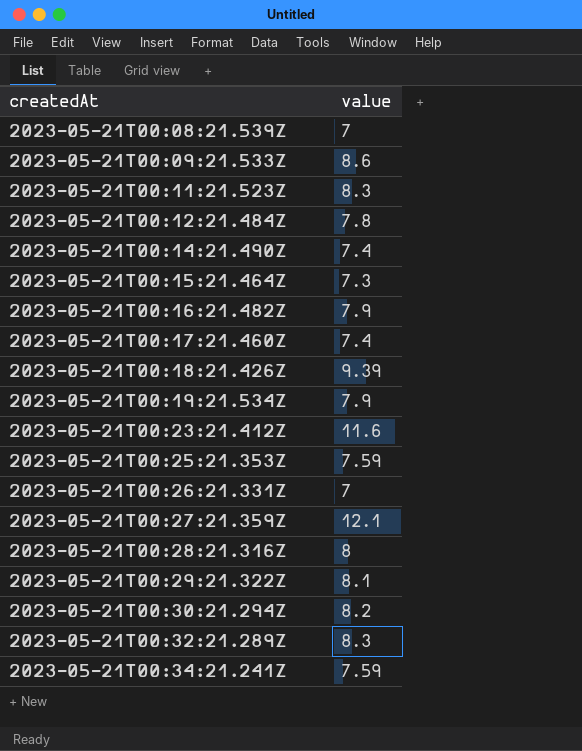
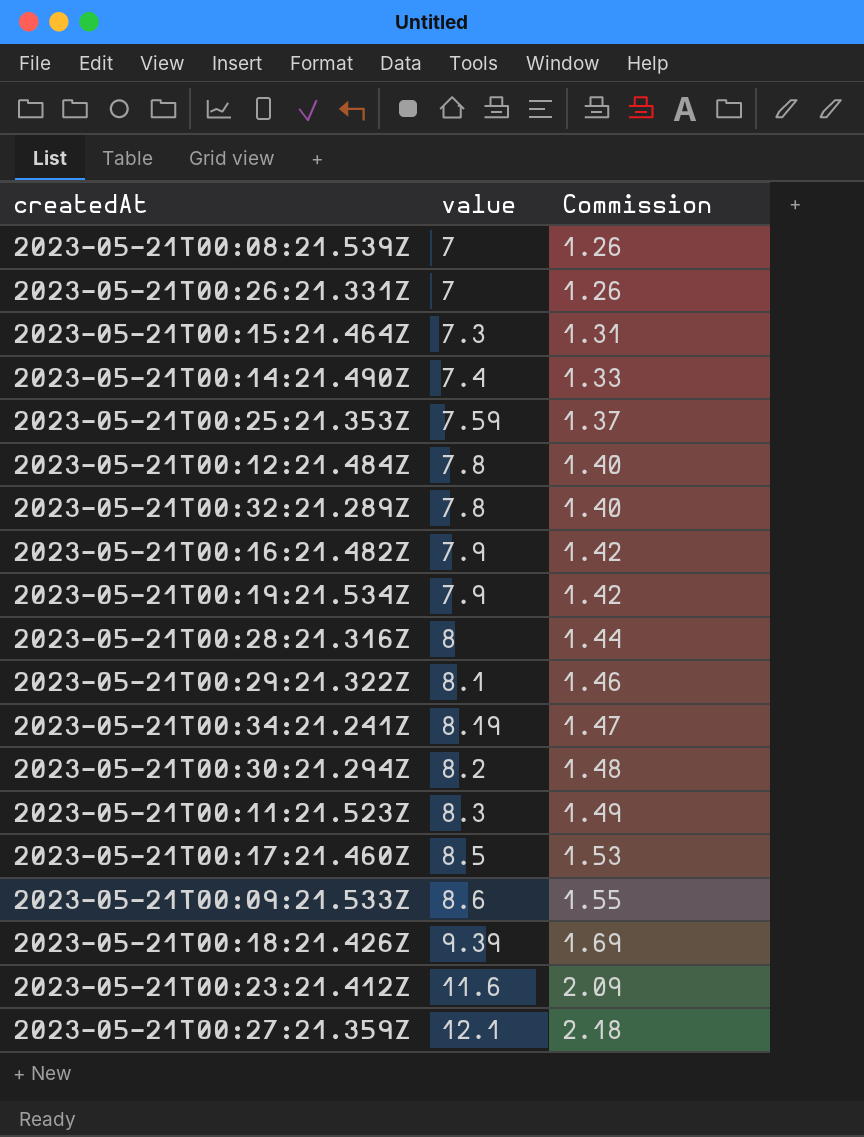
row order: createdAt ascending -> value ascending
column Commission | formula: none -> [value] * 0.18
2023-05-21T00:32:21.289Z | value: 8.3 -> 7.8
2023-05-21T00:34:21.241Z | value: 7.59 -> 8.19
2023-05-21T00:17:21.460Z | value: 7.4 -> 8.5

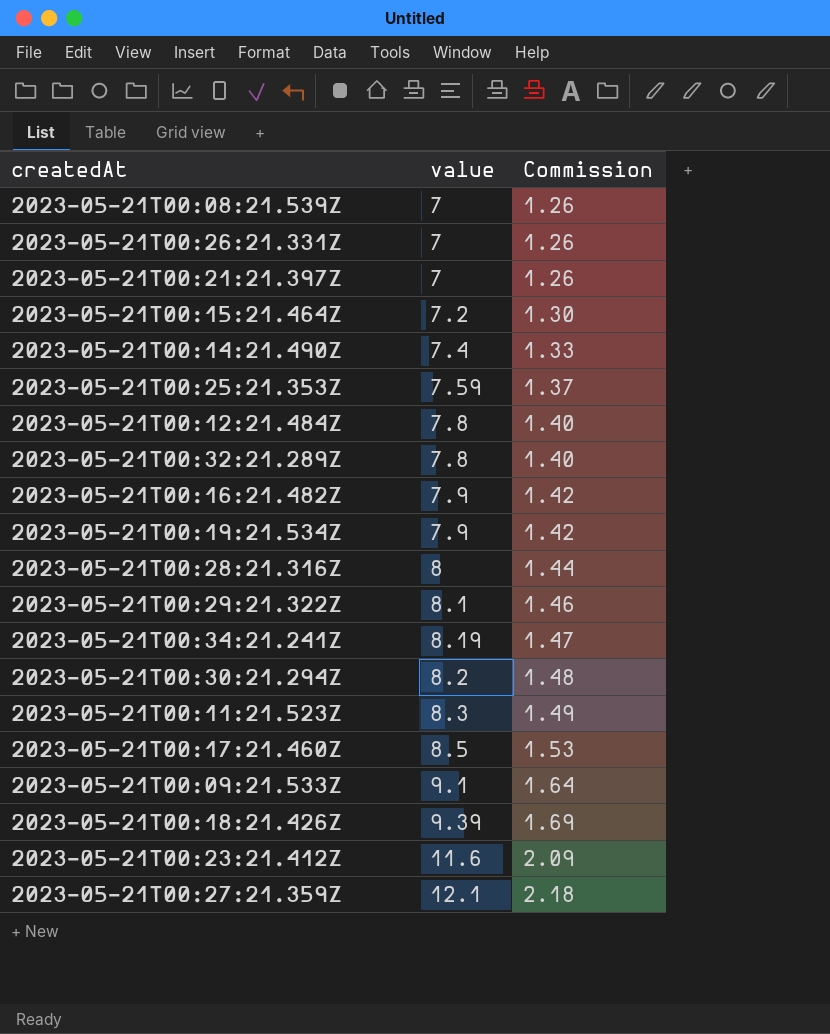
row 2023-05-21T00:21:21.397Z: none -> 7 | 1.26
2023-05-21T00:15:21.464Z | value: 7.3 -> 7.2
2023-05-21T00:15:21.464Z | Commission: 1.31 -> 1.30
2023-05-21T00:09:21.533Z | value: 8.6 -> 9.1
2023-05-21T00:09:21.533Z | Commission: 1.55 -> 1.64

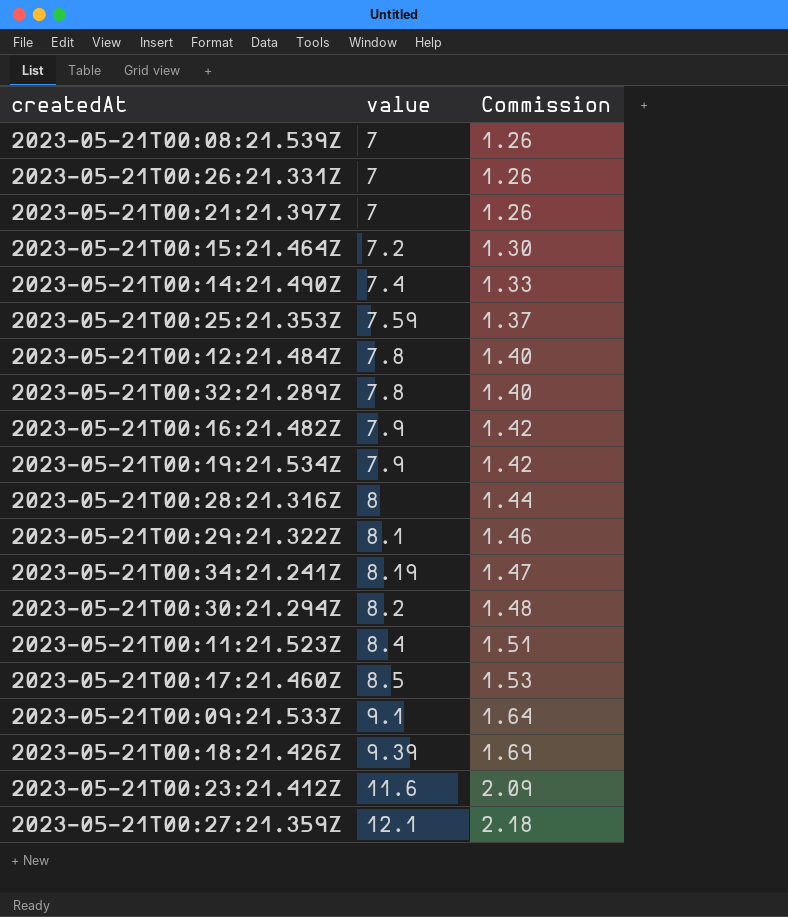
2023-05-21T00:11:21.523Z | value: 8.3 -> 8.4
2023-05-21T00:11:21.523Z | Commission: 1.49 -> 1.51

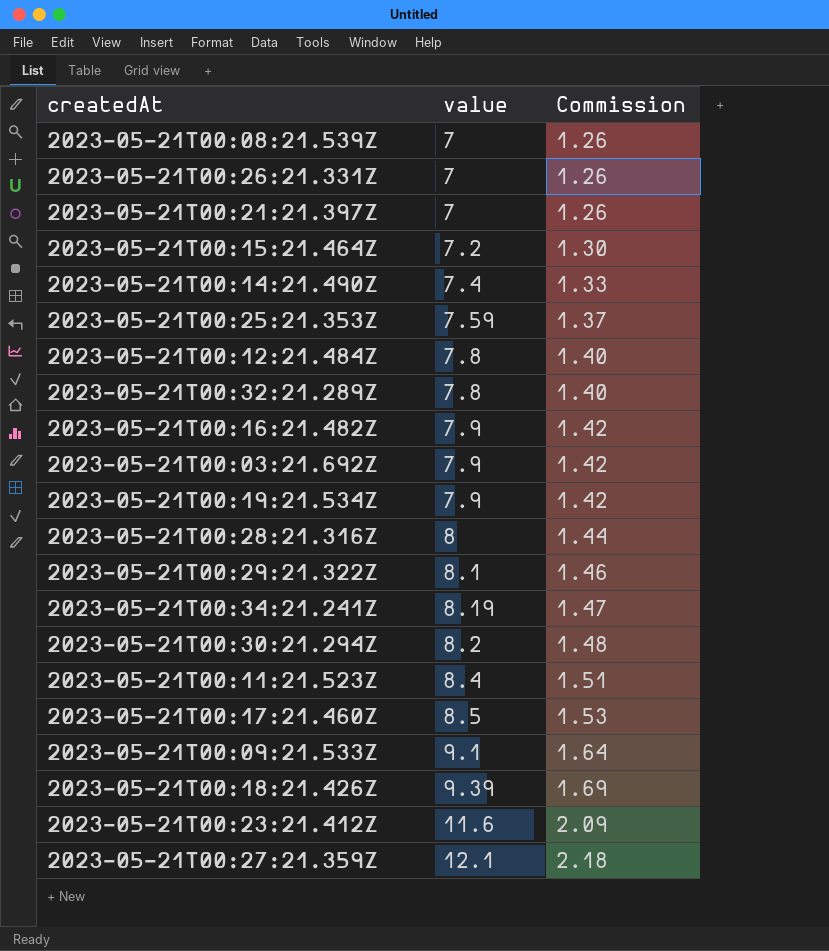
row 2023-05-21T00:03:21.692Z: none -> 7.9 | 1.42

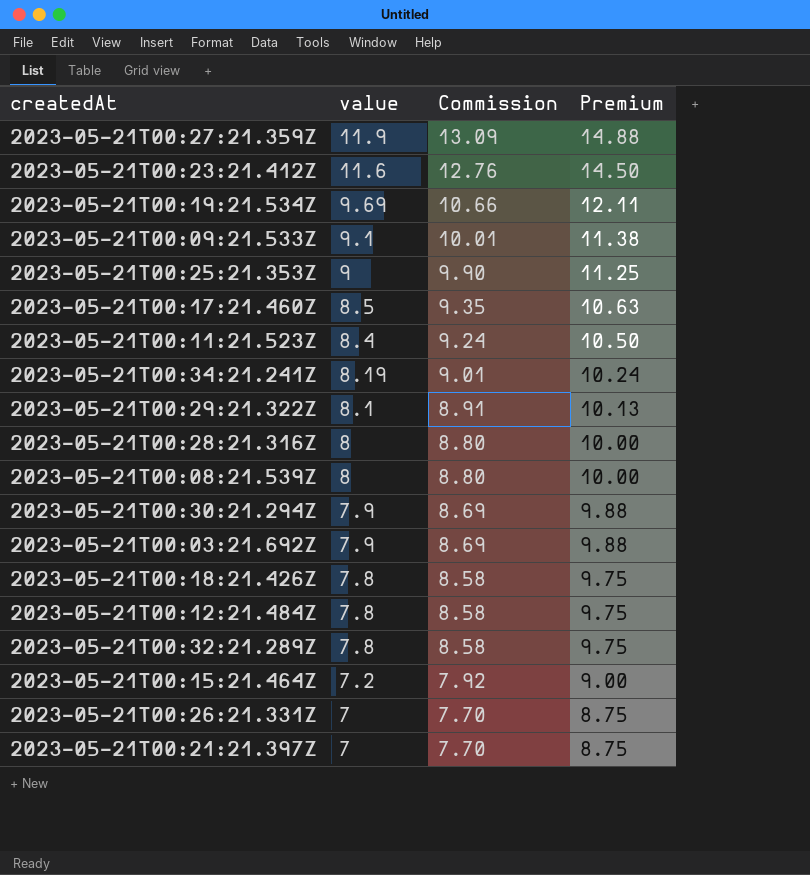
row order: value ascending -> value descending
column Commission | formula: [value] * 0.18 -> [value] * 1.1
column Premium | formula: none -> [value] * 1.25
row 2023-05-21T00:14:21.490Z: 7.4 | 1.33 -> none
row 2023-05-21T00:16:21.482Z: 7.9 | 1.42 -> none
2023-05-21T00:27:21.359Z | value: 12.1 -> 11.9
2023-05-21T00:19:21.534Z | value: 7.9 -> 9.69
2023-05-21T00:25:21.353Z | value: 7.59 -> 9
2023-05-21T00:08:21.539Z | value: 7 -> 8
2023-05-21T00:30:21.294Z | value: 8.2 -> 7.9
2023-05-21T00:18:21.426Z | value: 9.39 -> 7.8

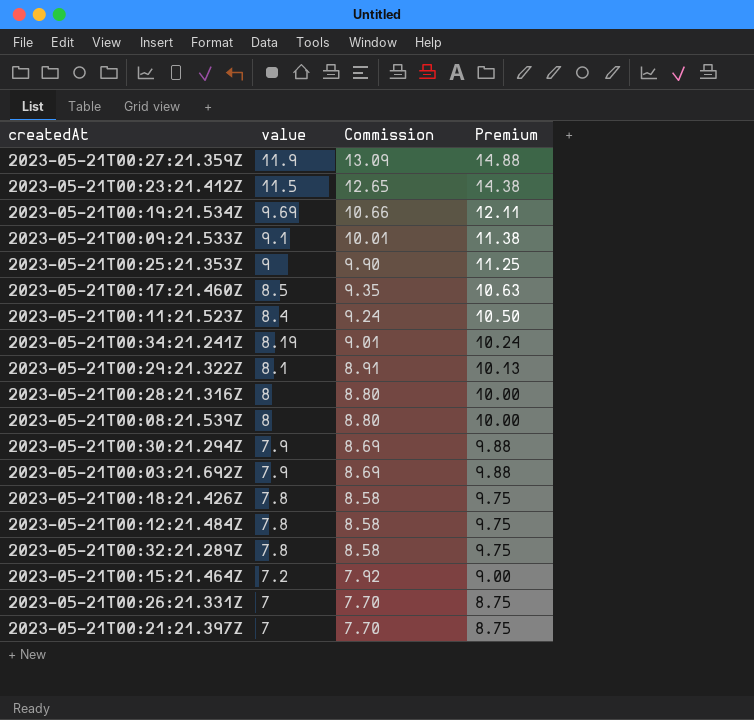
2023-05-21T00:23:21.412Z | value: 11.6 -> 11.5
2023-05-21T00:23:21.412Z | Commission: 12.76 -> 12.65
2023-05-21T00:23:21.412Z | Premium: 14.50 -> 14.38

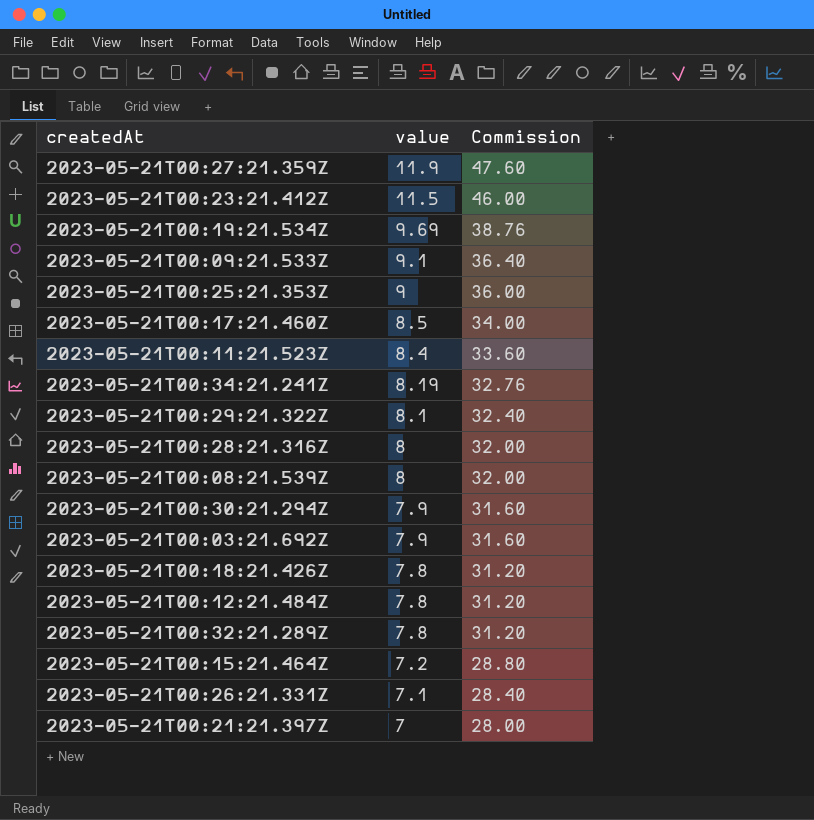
column Premium | formula: [value] * 1.25 -> none
column Commission | formula: [value] * 1.1 -> [value] * 4
2023-05-21T00:26:21.331Z | value: 7 -> 7.1

